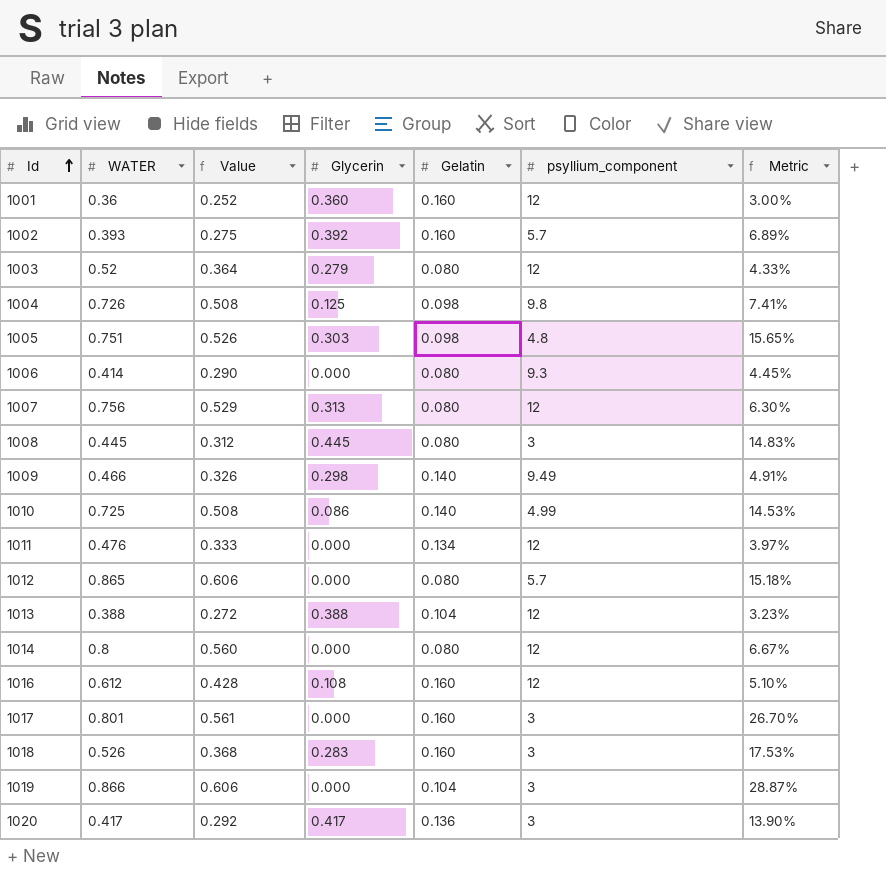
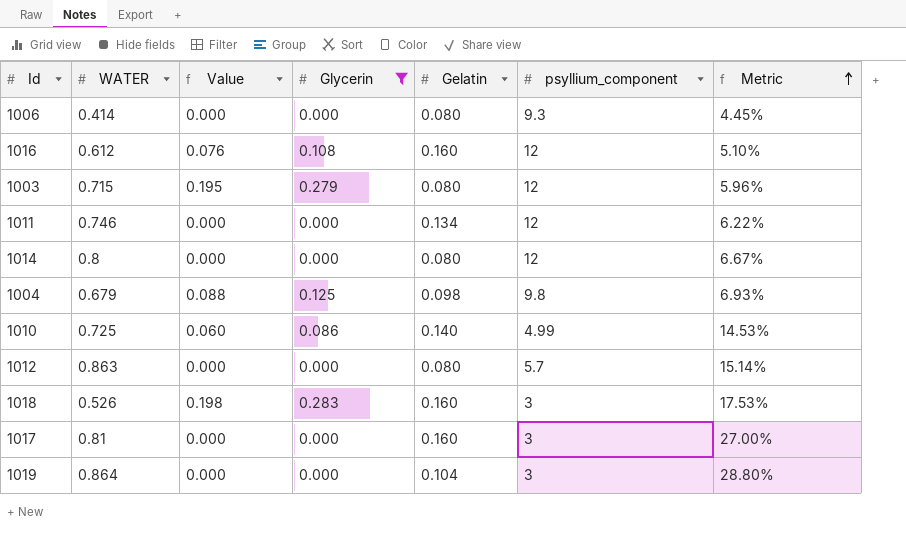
filter: none -> Glycerin <= 0.283
row order: Id ascending -> Metric ascending
column Value | formula: [WATER] * 0.7 -> [Glycerin] * 0.7
1003 | WATER: 0.52 -> 0.715
1003 | Metric: 4.33% -> 5.96%
1011 | WATER: 0.476 -> 0.746
1011 | Metric: 3.97% -> 6.22%
1004 | WATER: 0.726 -> 0.679
1004 | Metric: 7.41% -> 6.93%
1012 | WATER: 0.865 -> 0.863
1012 | Metric: 15.18% -> 15.14%
1017 | WATER: 0.801 -> 0.81
1017 | Metric: 26.70% -> 27.00%
1019 | WATER: 0.866 -> 0.864
1019 | Metric: 28.87% -> 28.80%

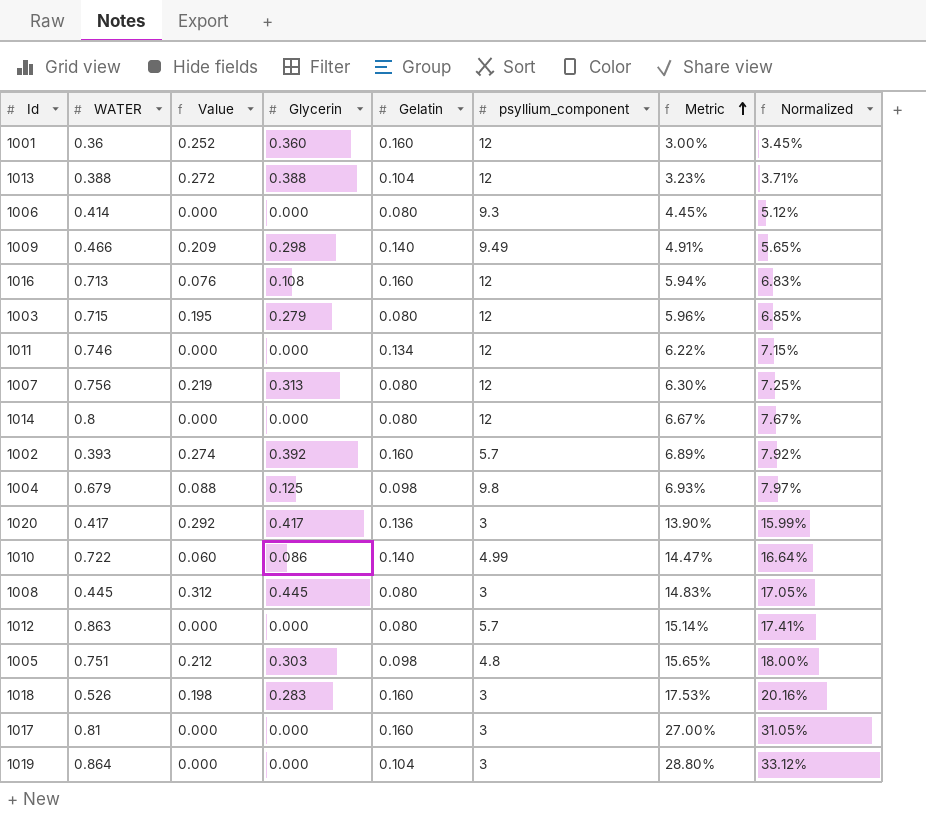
filter: Glycerin <= 0.283 -> none
column Normalized | formula: none -> [Metric] * 1.15
1016 | WATER: 0.612 -> 0.713
1016 | Metric: 5.10% -> 5.94%
1010 | WATER: 0.725 -> 0.722
1010 | Metric: 14.53% -> 14.47%

